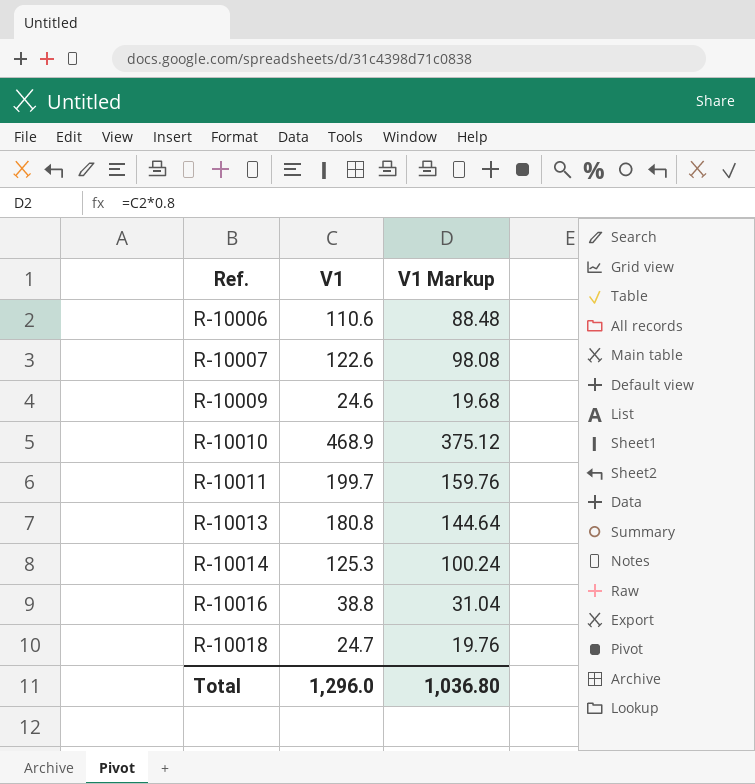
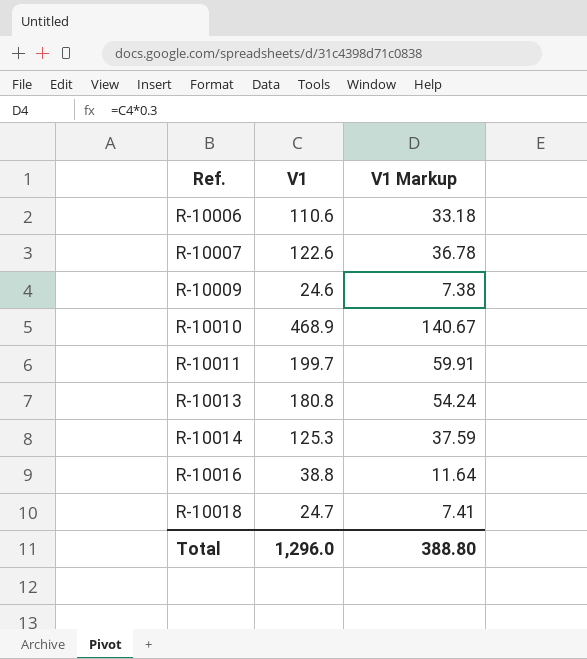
column V1 Markup | formula: [V1] * 0.8 -> [V1] * 0.3
Total | V1 Markup: 1,036.80 -> 388.80

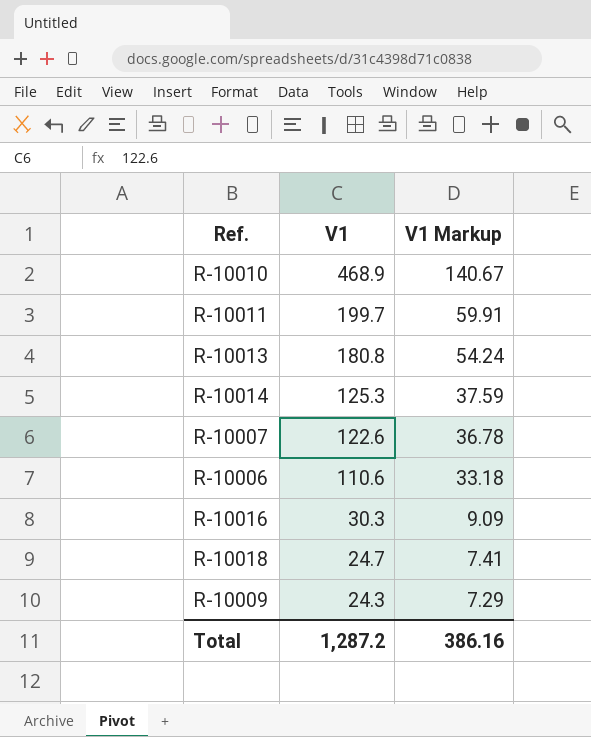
row order: Ref. ascending -> V1 descending
R-10016 | V1: 38.8 -> 30.3
R-10016 | V1 Markup: 11.64 -> 9.09
R-10009 | V1: 24.6 -> 24.3
R-10009 | V1 Markup: 7.38 -> 7.29
Total | V1: 1,296.0 -> 1,287.2
Total | V1 Markup: 388.80 -> 386.16

